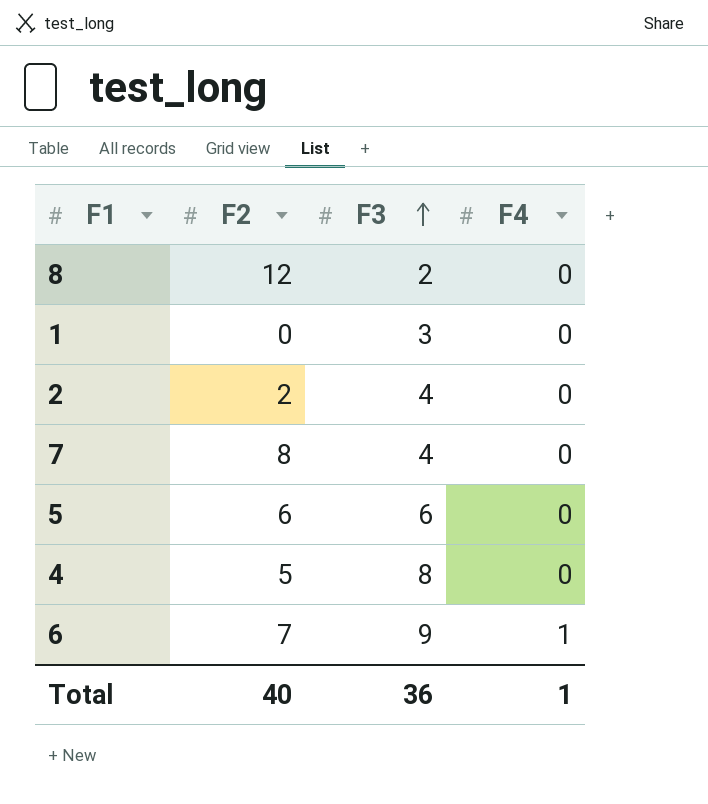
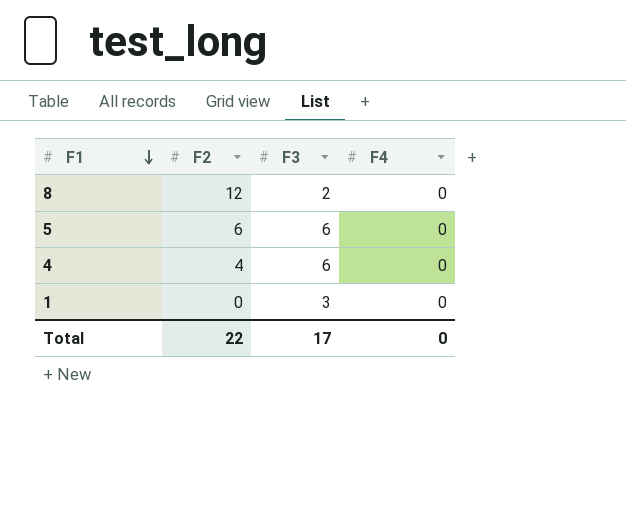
row order: F3 ascending -> F1 descending
row 2: 2 | 4 | 0 -> none
row 7: 8 | 4 | 0 -> none
row 6: 7 | 9 | 1 -> none
4 | F2: 5 -> 4
4 | F3: 8 -> 6
Total | F2: 40 -> 22
Total | F3: 36 -> 17
Total | F4: 1 -> 0

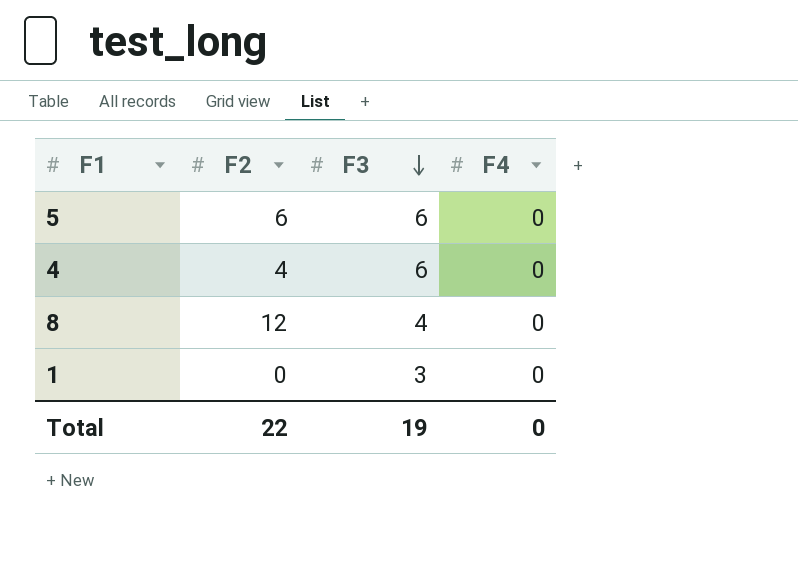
row order: F1 descending -> F3 descending
8 | F3: 2 -> 4
Total | F3: 17 -> 19

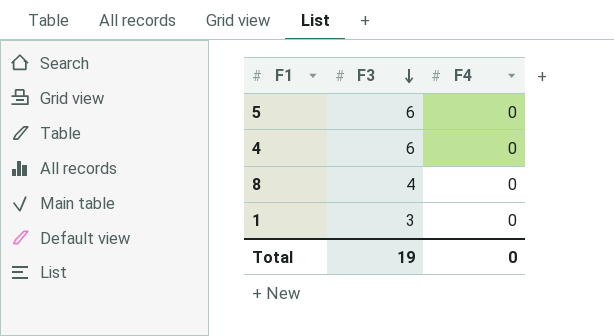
column F2 | position: 2 -> none

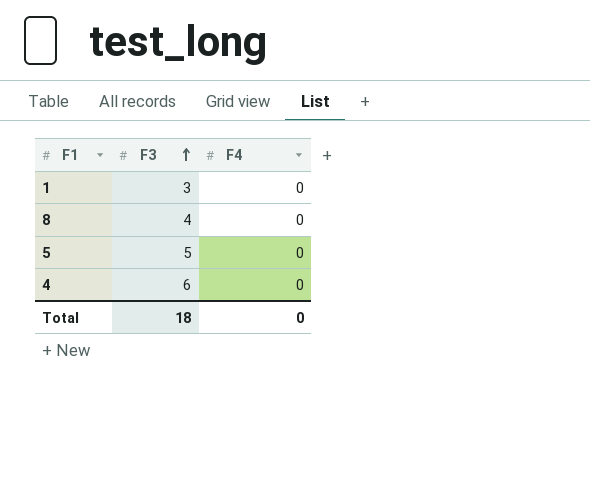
row order: F3 descending -> F3 ascending
5 | F3: 6 -> 5
Total | F3: 19 -> 18

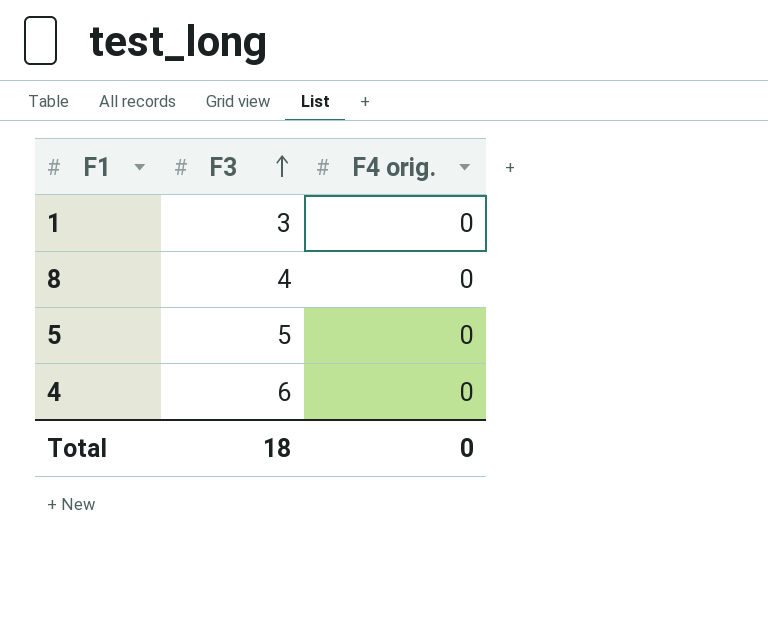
column name: F4 -> F4 orig.

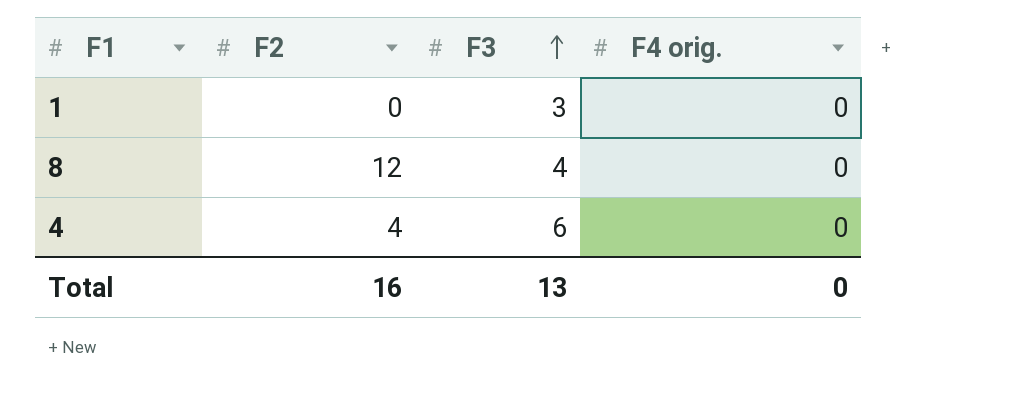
column F2 | position: none -> 2
row 5: 5 | 0 -> none
Total | F3: 18 -> 13

